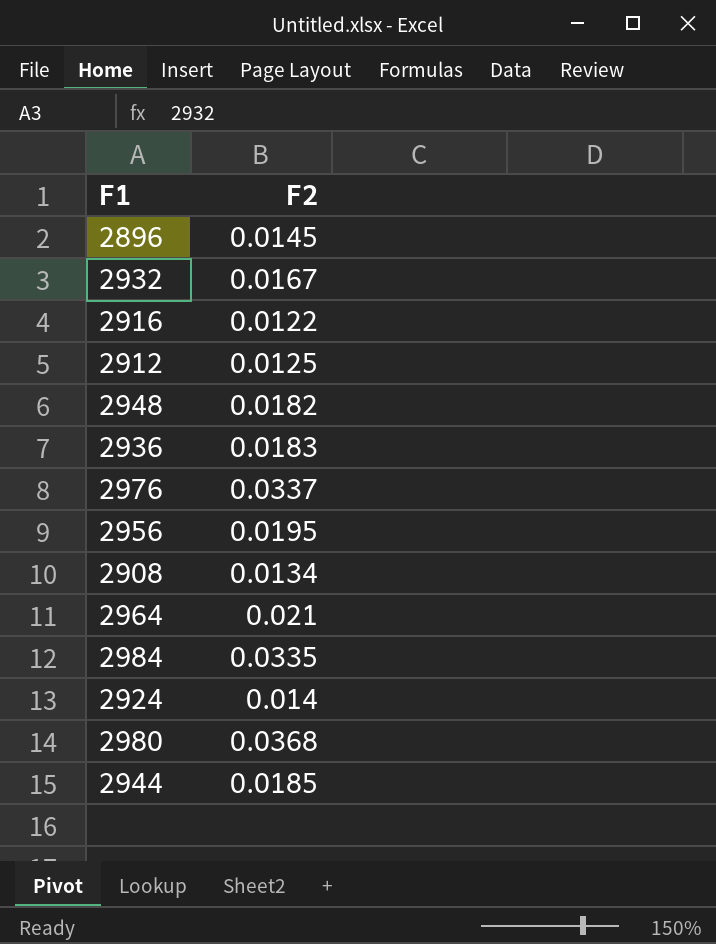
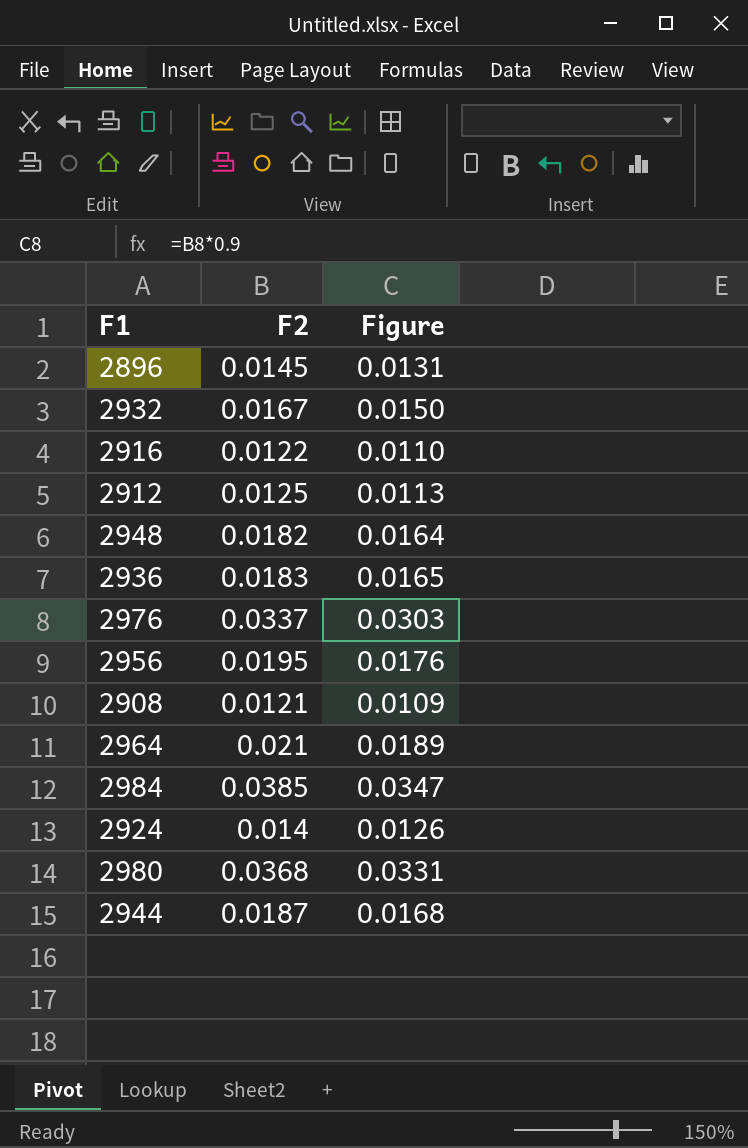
column Figure | formula: none -> [F2] * 0.9
2908 | F2: 0.0134 -> 0.0121
2984 | F2: 0.0335 -> 0.0385
2944 | F2: 0.0185 -> 0.0187

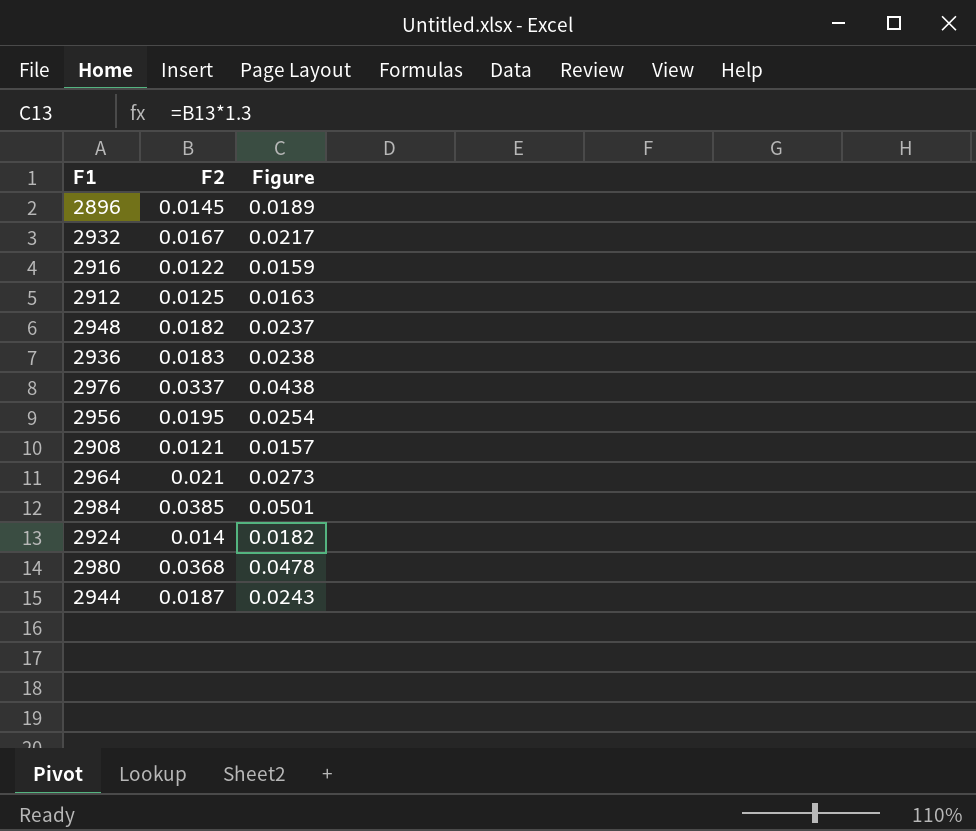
column Figure | formula: [F2] * 0.9 -> [F2] * 1.3

